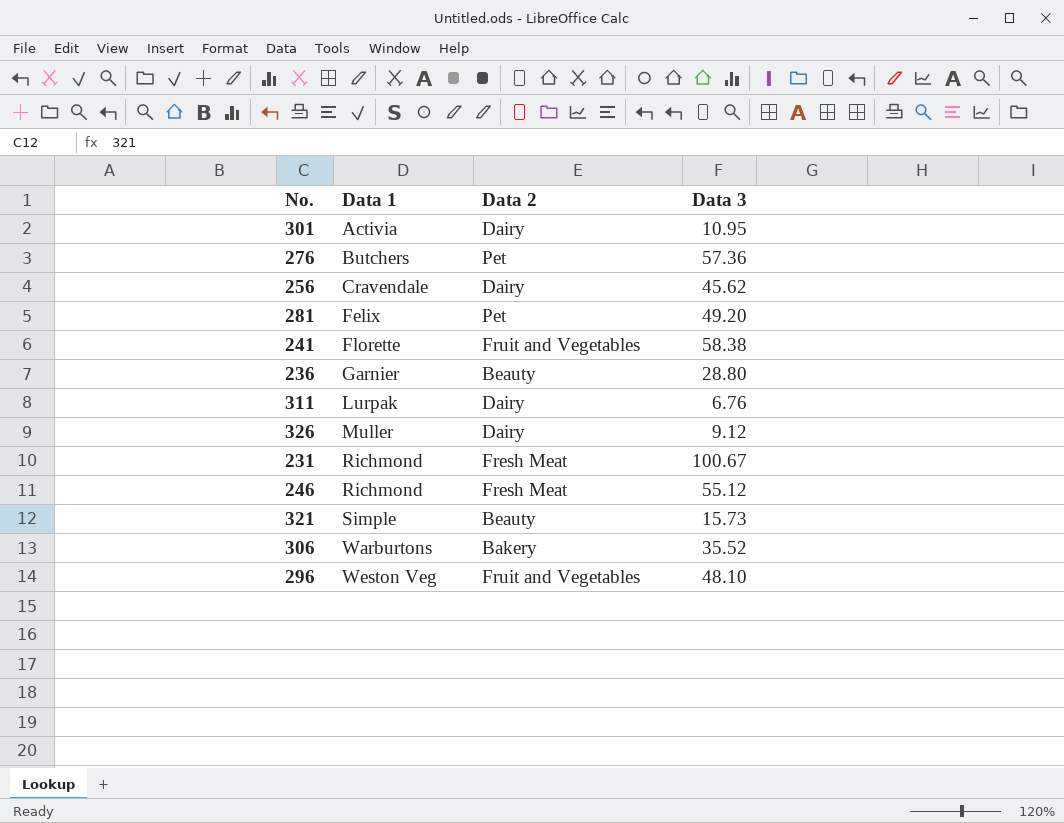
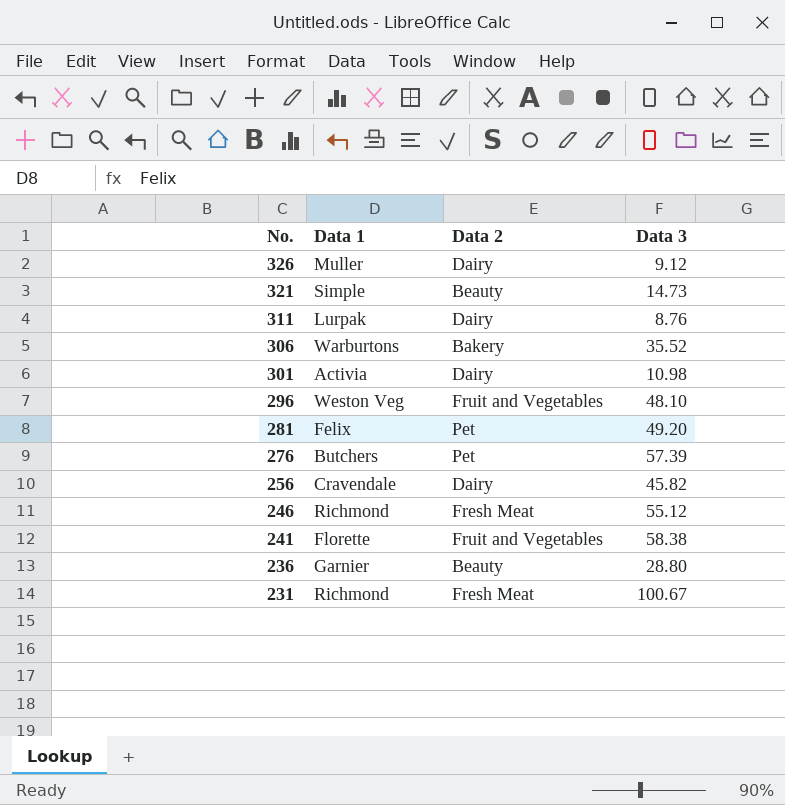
row order: Data 1 ascending -> No. descending
321 | Data 3: 15.73 -> 14.73
311 | Data 3: 6.76 -> 8.76
301 | Data 3: 10.95 -> 10.98
276 | Data 3: 57.36 -> 57.39
256 | Data 3: 45.62 -> 45.82

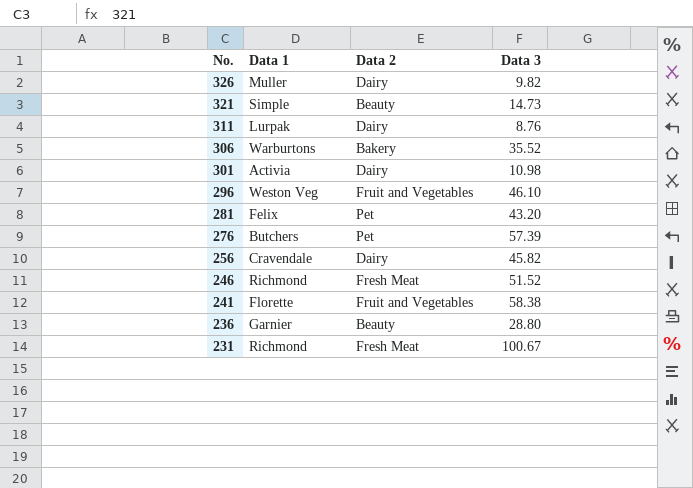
326 | Data 3: 9.12 -> 9.82
296 | Data 3: 48.10 -> 46.10
281 | Data 3: 49.20 -> 43.20
246 | Data 3: 55.12 -> 51.52

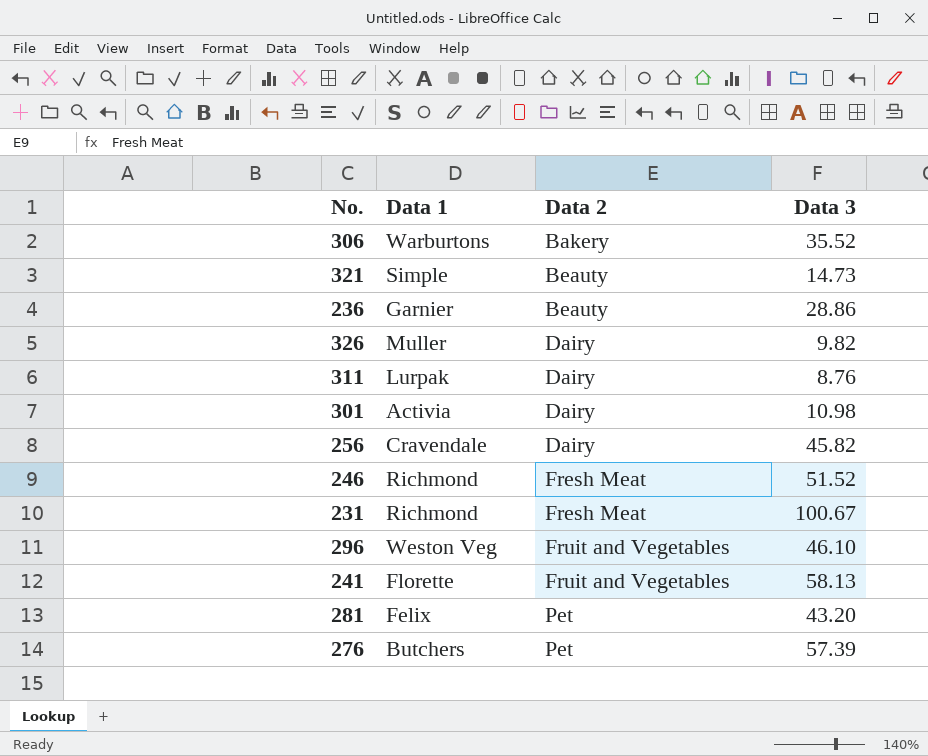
row order: No. descending -> Data 2 ascending
236 | Data 3: 28.80 -> 28.86
241 | Data 3: 58.38 -> 58.13

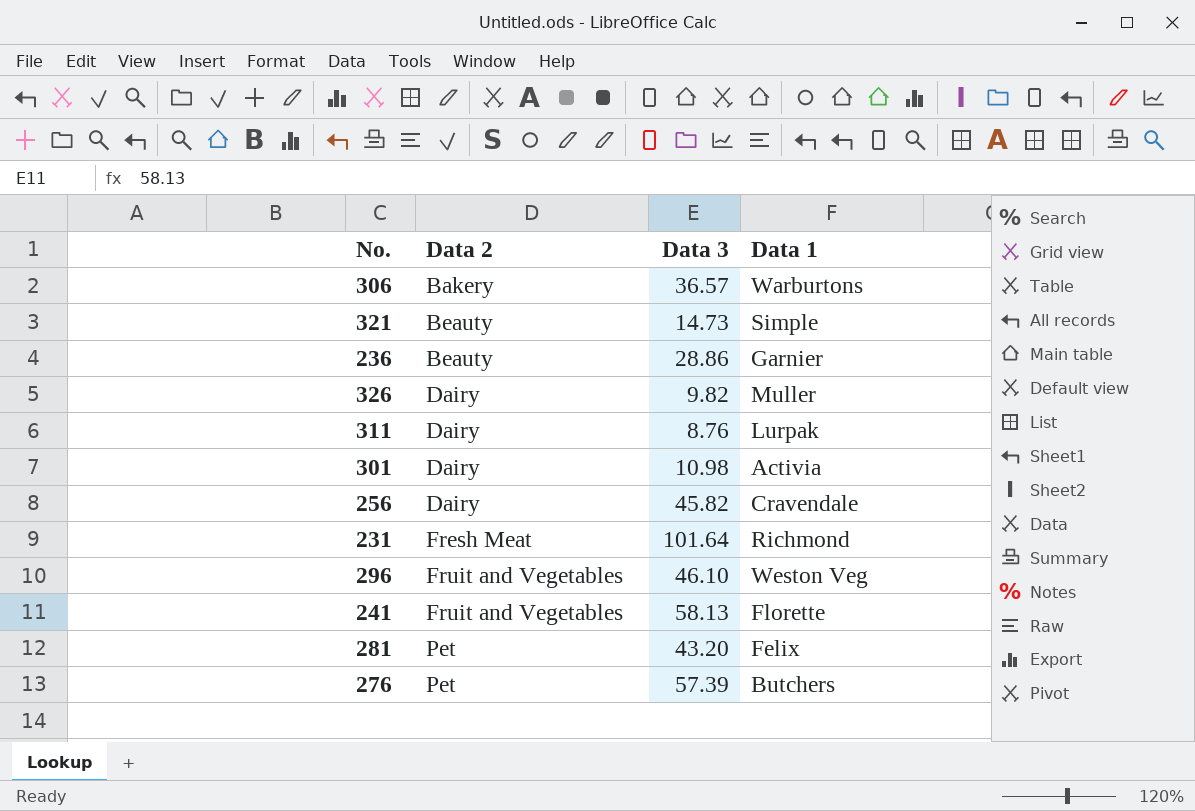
column Data 1 | position: 2 -> 4
row 246: Richmond | Fresh Meat | 51.52 -> none
306 | Data 3: 35.52 -> 36.57
231 | Data 3: 100.67 -> 101.64

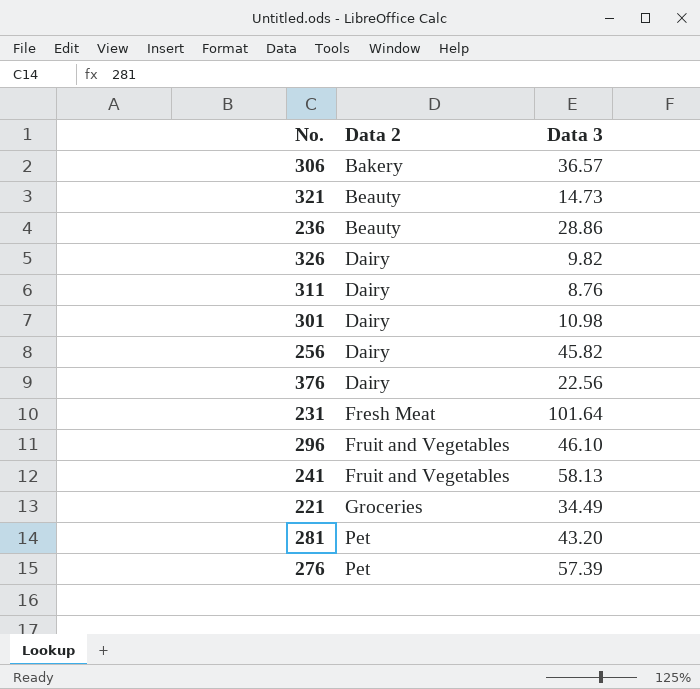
column Data 1 | position: 4 -> none
row 376: none -> Dairy | 22.56
row 221: none -> Groceries | 34.49

